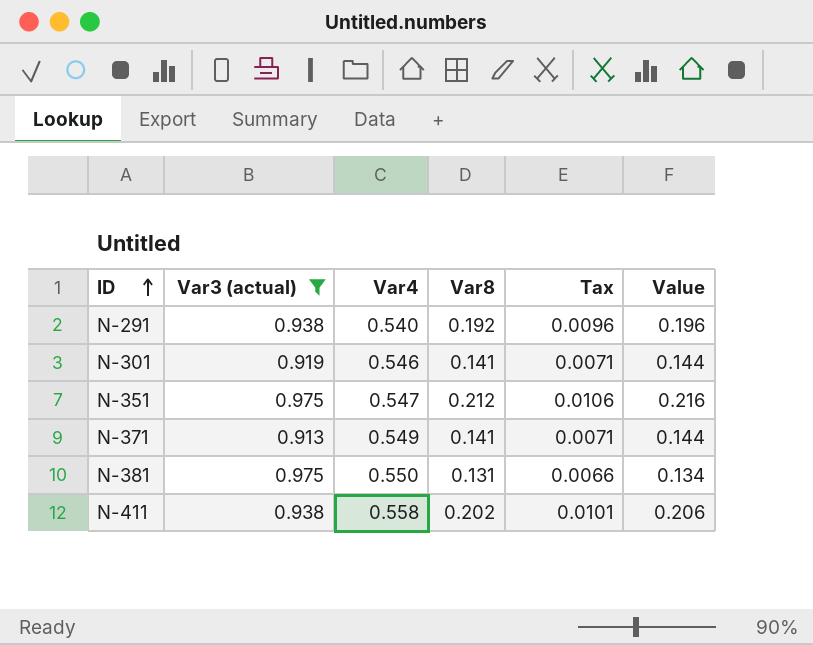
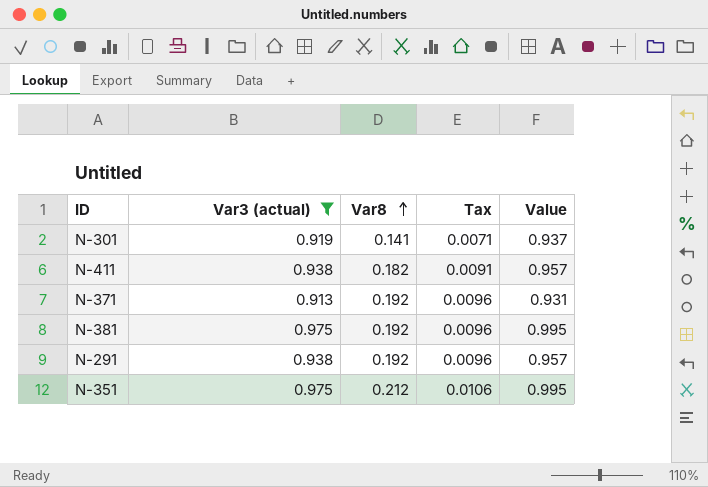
row order: ID ascending -> Var8 ascending
column Var4 | position: 3 -> none
column Value | formula: [Var8] * 1.02 -> [Var3 (actual)] * 1.02
N-411 | Var8: 0.202 -> 0.182
N-411 | Tax: 0.0101 -> 0.0091
N-371 | Var8: 0.141 -> 0.192
N-371 | Tax: 0.0071 -> 0.0096
N-381 | Var8: 0.131 -> 0.192
N-381 | Tax: 0.0066 -> 0.0096

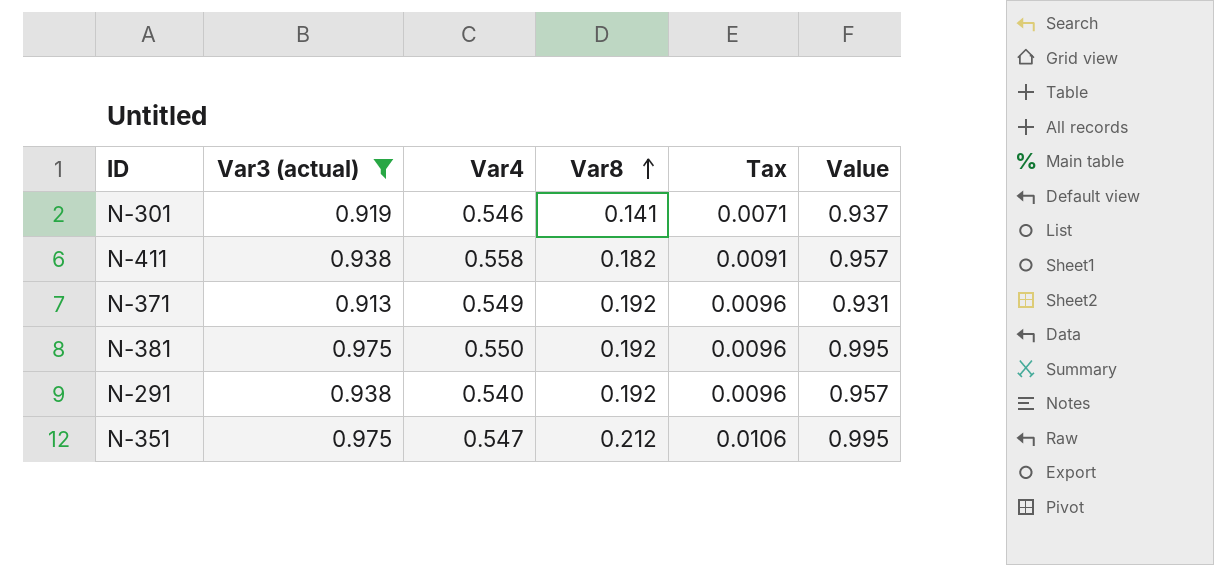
column Var4 | position: none -> 3

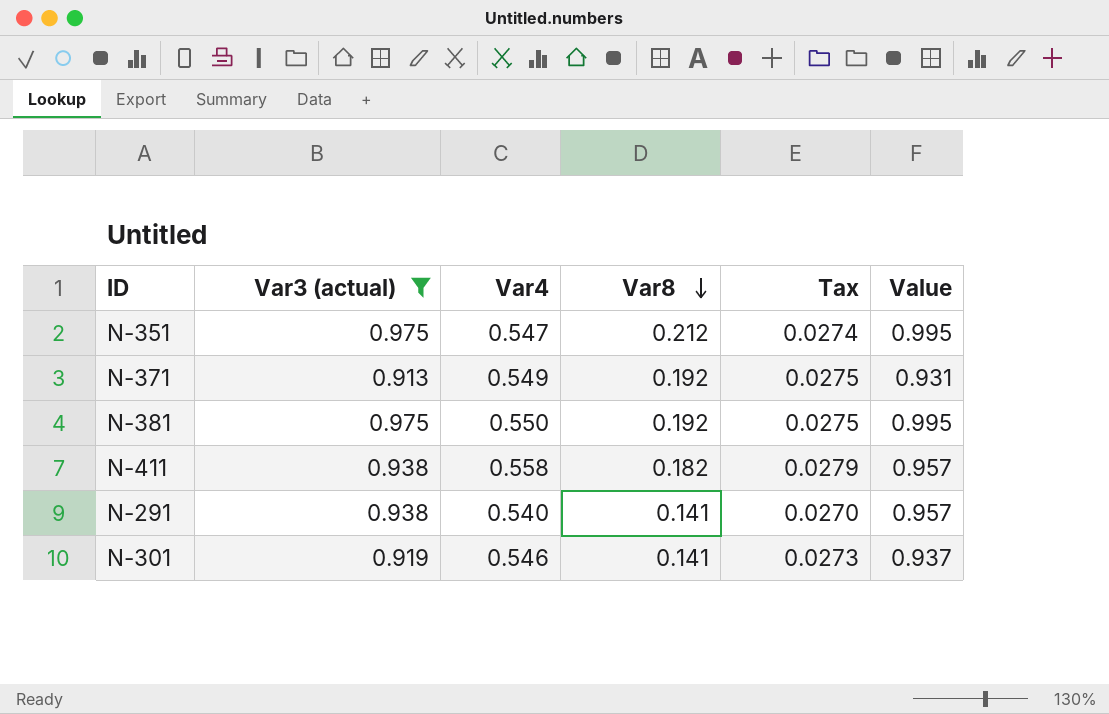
row order: Var8 ascending -> Var8 descending
column Tax | formula: [Var8] * 0.05 -> [Var4] * 0.05
N-291 | Var8: 0.192 -> 0.141

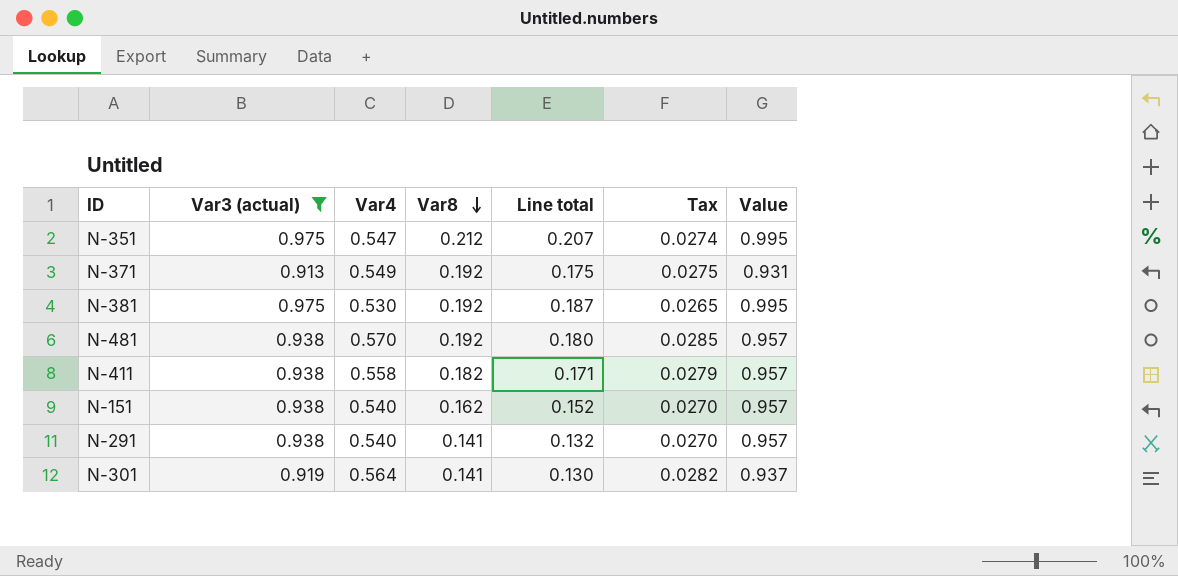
column Line total | formula: none -> [Var3 (actual)] * [Var8]
N-381 | Var4: 0.550 -> 0.530
N-381 | Tax: 0.0275 -> 0.0265
row N-481: none -> 0.938 | 0.570 | 0.192 | 0.180 | 0.0285 | 0.957
row N-151: none -> 0.938 | 0.540 | 0.162 | 0.152 | 0.0270 | 0.957
N-301 | Var4: 0.546 -> 0.564
N-301 | Tax: 0.0273 -> 0.0282

